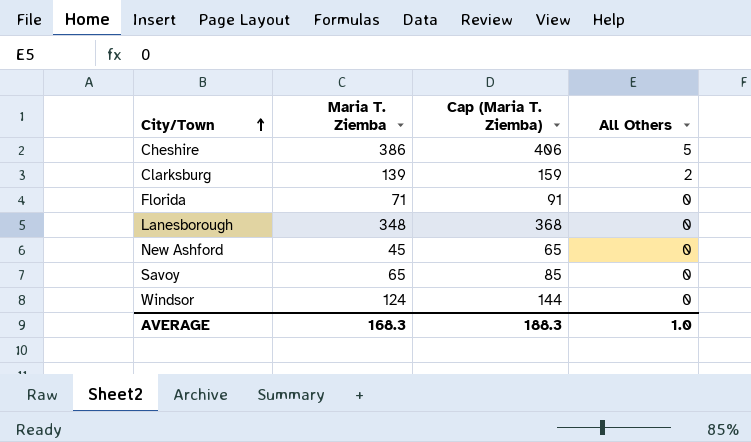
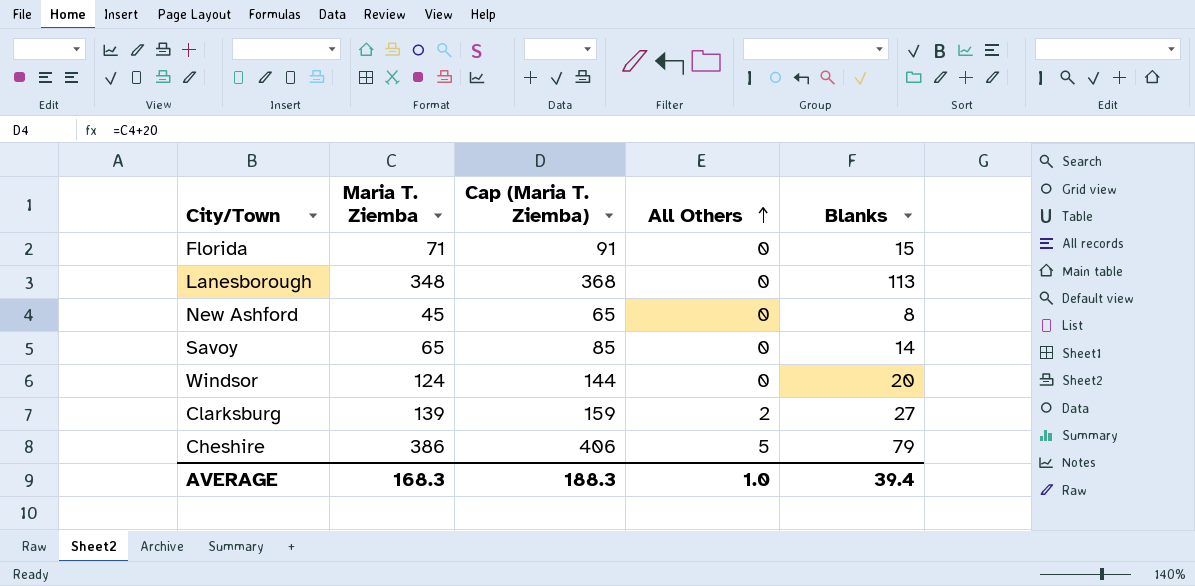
row order: City/Town ascending -> All Others ascending
column Blanks | position: none -> 5

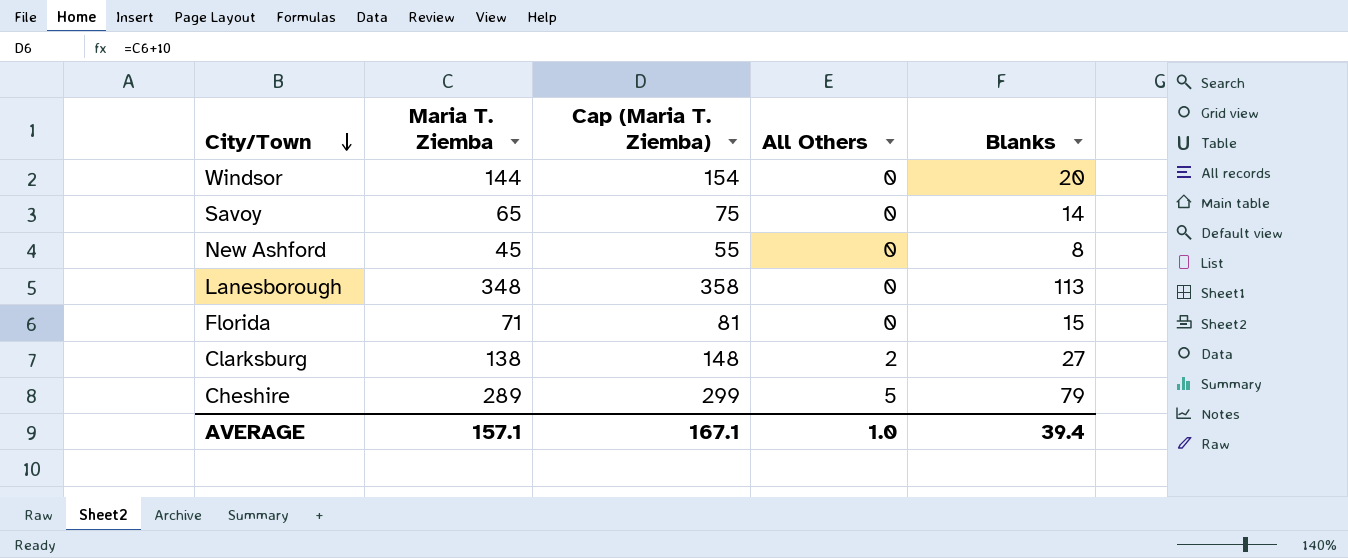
row order: All Others ascending -> City/Town descending
column Cap (Maria T. Ziemba) | formula: [Maria T. Ziemba] + 20 -> [Maria T. Ziemba] + 10
Windsor | Maria T. Ziemba: 124 -> 144
Clarksburg | Maria T. Ziemba: 139 -> 138
Cheshire | Maria T. Ziemba: 386 -> 289
AVERAGE | Maria T. Ziemba: 168.3 -> 157.1
AVERAGE | Cap (Maria T. Ziemba): 188.3 -> 167.1

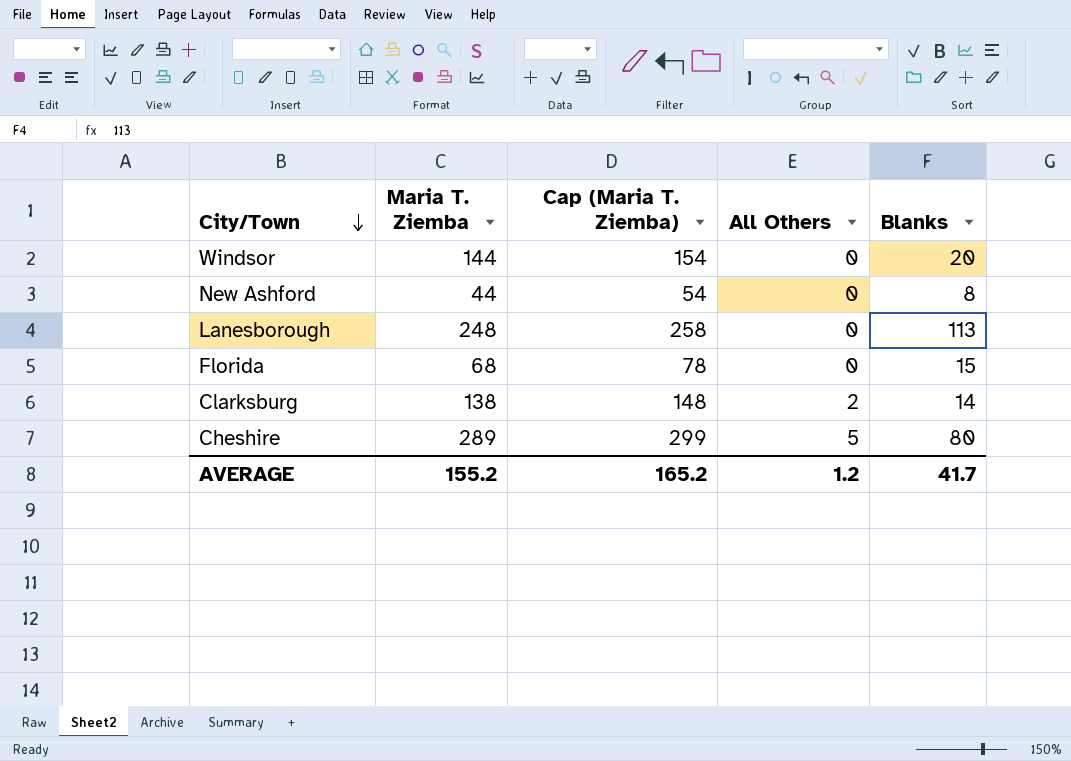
row Savoy: 65 | 75 | 0 | 14 -> none
New Ashford | Maria T. Ziemba: 45 -> 44
New Ashford | Cap (Maria T. Ziemba): 55 -> 54
Lanesborough | Maria T. Ziemba: 348 -> 248
Lanesborough | Cap (Maria T. Ziemba): 358 -> 258
Florida | Maria T. Ziemba: 71 -> 68
Florida | Cap (Maria T. Ziemba): 81 -> 78
Clarksburg | Blanks: 27 -> 14
Cheshire | Blanks: 79 -> 80
AVERAGE | Maria T. Ziemba: 157.1 -> 155.2
AVERAGE | Cap (Maria T. Ziemba): 167.1 -> 165.2
AVERAGE | All Others: 1.0 -> 1.2
AVERAGE | Blanks: 39.4 -> 41.7

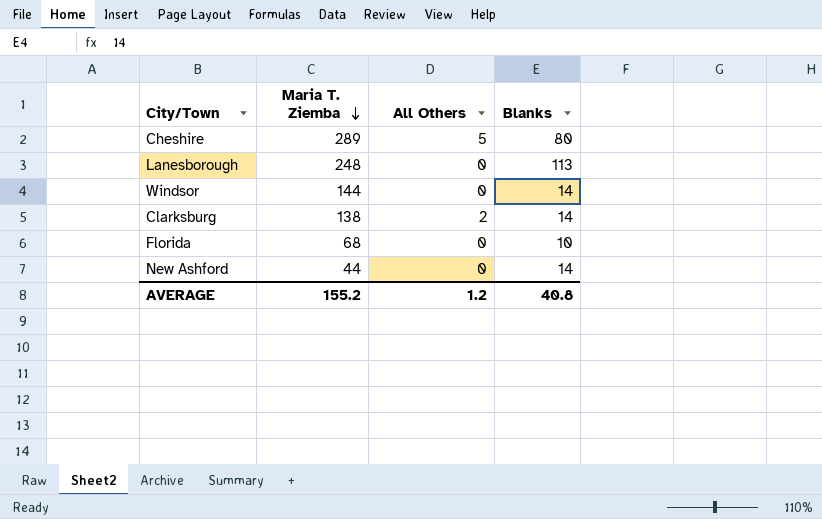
row order: City/Town descending -> Maria T. Ziemba descending
column Cap (Maria T. Ziemba) | formula: [Maria T. Ziemba] + 10 -> none
Windsor | Blanks: 20 -> 14
Florida | Blanks: 15 -> 10
New Ashford | Blanks: 8 -> 14
AVERAGE | Blanks: 41.7 -> 40.8

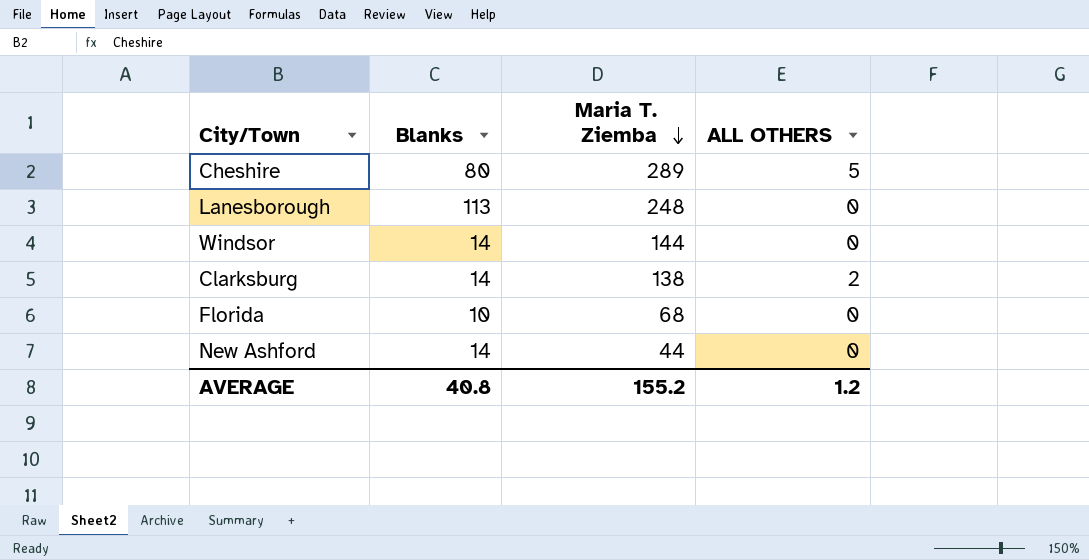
column Blanks | position: 4 -> 2
column name: All Others -> ALL OTHERS

